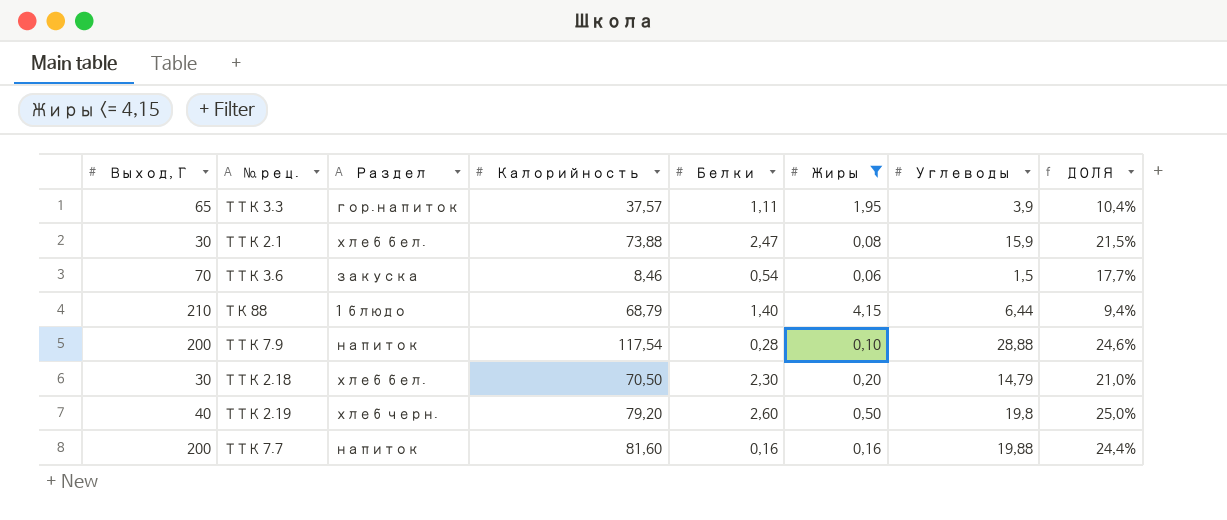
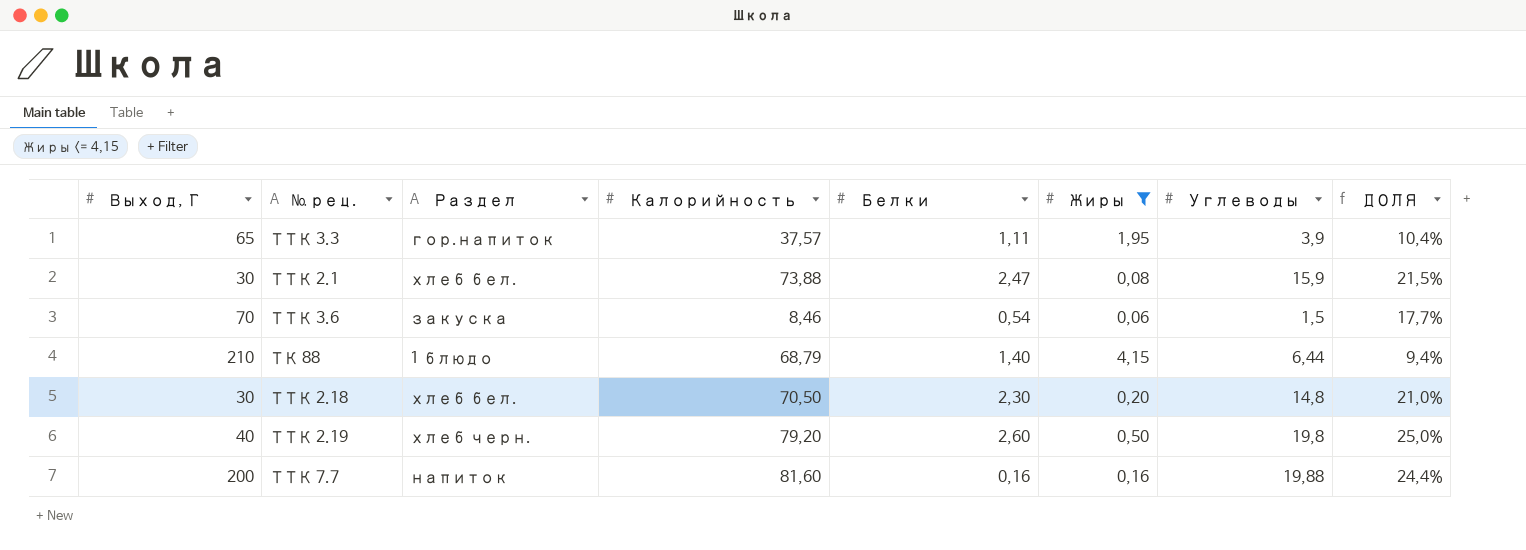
row ТТК 7.9: 200 | напиток | 117,54 | 0,28 | 0,10 | 28,88 | 24,6% -> none
ТТК 2.18 | Углеводы: 14,79 -> 14,8

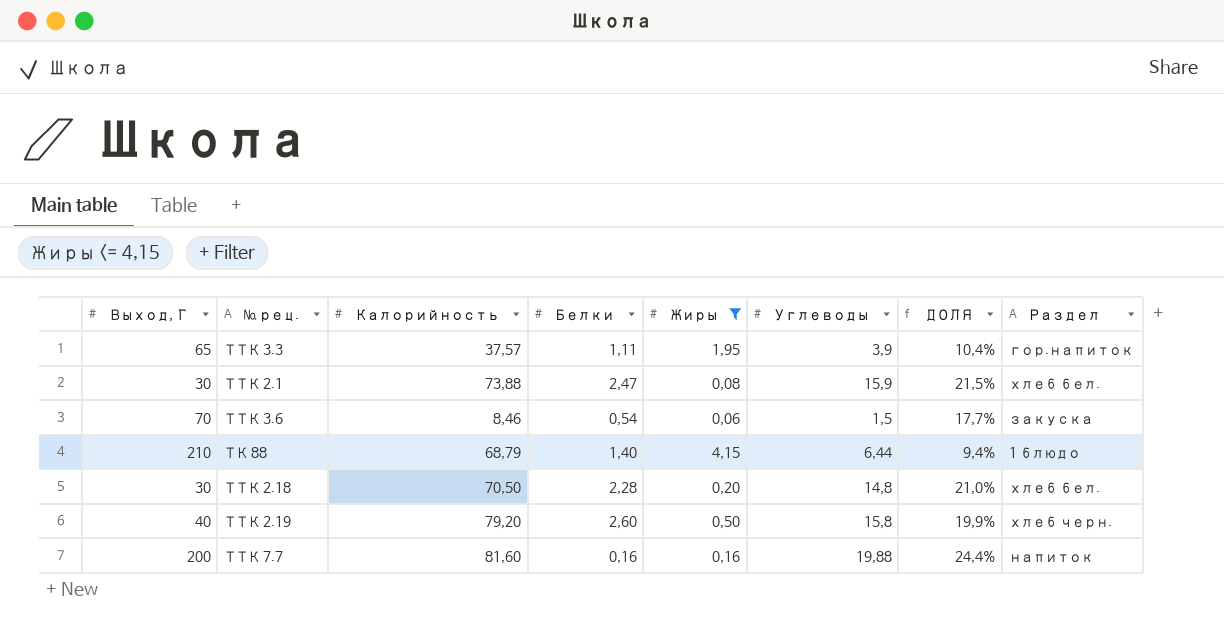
column Раздел | position: 3 -> 8
ТТК 2.18 | Белки: 2,30 -> 2,28
ТТК 2.19 | Углеводы: 19,8 -> 15,8
ТТК 2.19 | ДОЛЯ: 25,0% -> 19,9%

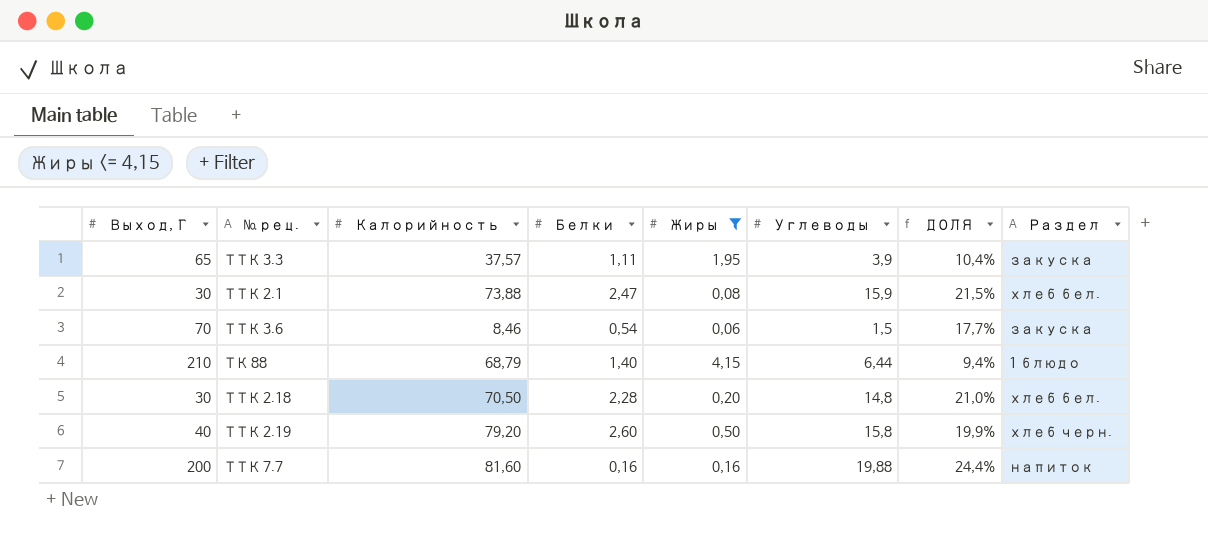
ТТК 3.3 | Раздел: гор.напиток -> закуска

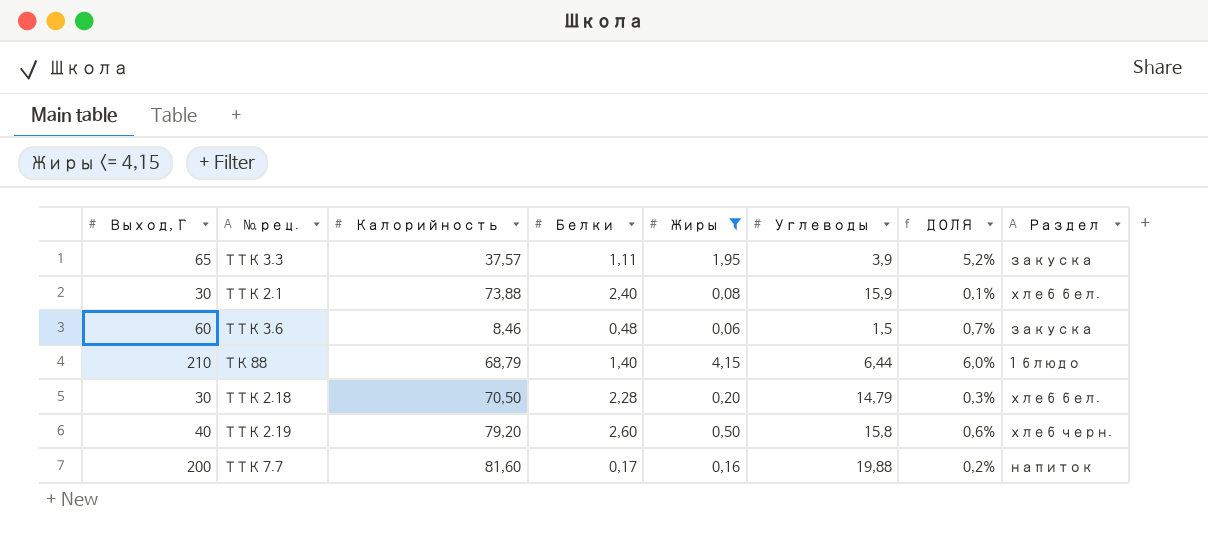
column ДОЛЯ | formula: [Углеводы] / [Калорийность] -> [Жиры] / [Калорийность]
ТТК 2.1 | Белки: 2,47 -> 2,40
ТТК 3.6 | Выход, Г: 70 -> 60
ТТК 3.6 | Белки: 0,54 -> 0,48
ТТК 2.18 | Углеводы: 14,8 -> 14,79
ТТК 7.7 | Белки: 0,16 -> 0,17

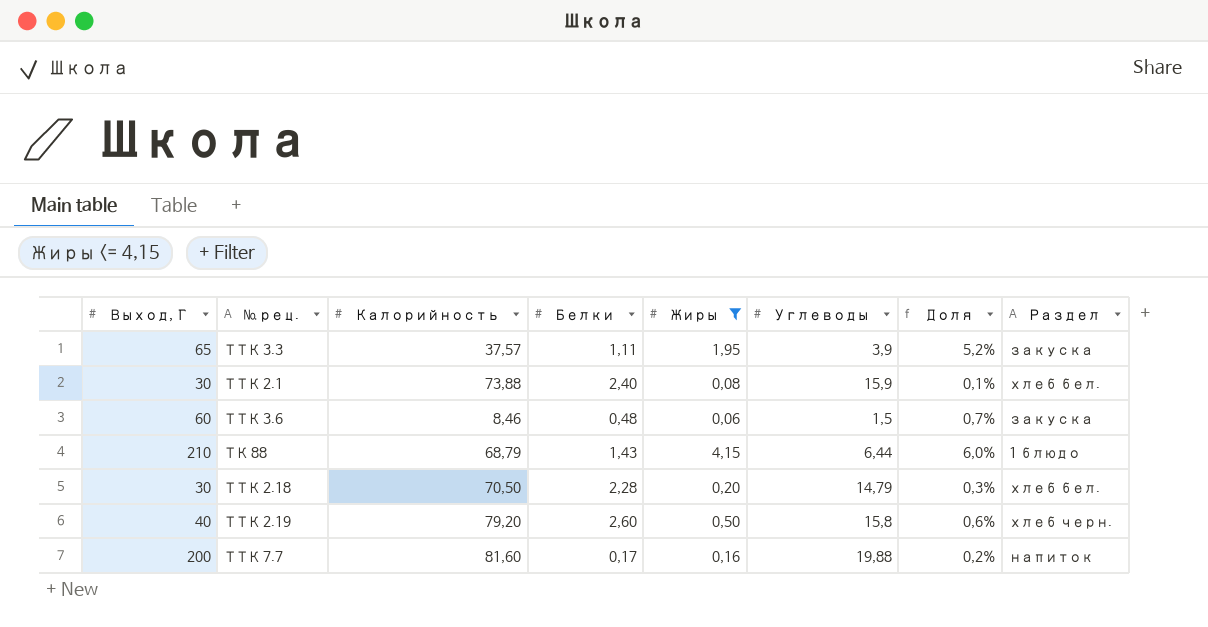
column name: ДОЛЯ -> Доля
ТК 88 | Белки: 1,40 -> 1,43

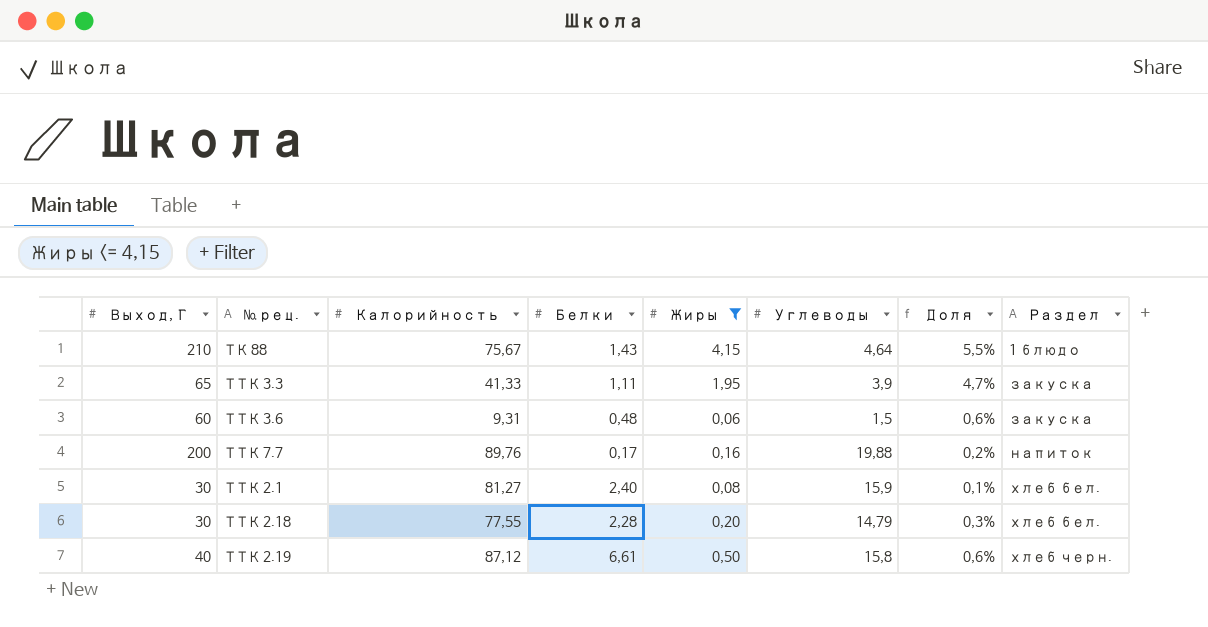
row order: none -> Раздел ascending
ТК 88 | Калорийность: 68,79 -> 75,67
ТК 88 | Углеводы: 6,44 -> 4,64
ТК 88 | Доля: 6,0% -> 5,5%
ТТК 3.3 | Калорийность: 37,57 -> 41,33
ТТК 3.3 | Доля: 5,2% -> 4,7%
ТТК 3.6 | Калорийность: 8,46 -> 9,31
ТТК 3.6 | Доля: 0,7% -> 0,6%
ТТК 7.7 | Калорийность: 81,60 -> 89,76
ТТК 2.1 | Калорийность: 73,88 -> 81,27
ТТК 2.18 | Калорийность: 70,50 -> 77,55
ТТК 2.19 | Калорийность: 79,20 -> 87,12
ТТК 2.19 | Белки: 2,60 -> 6,61

